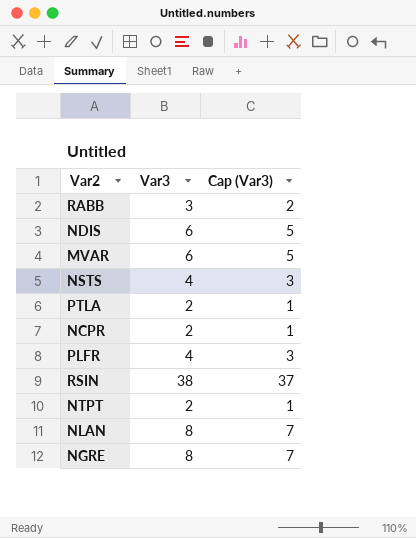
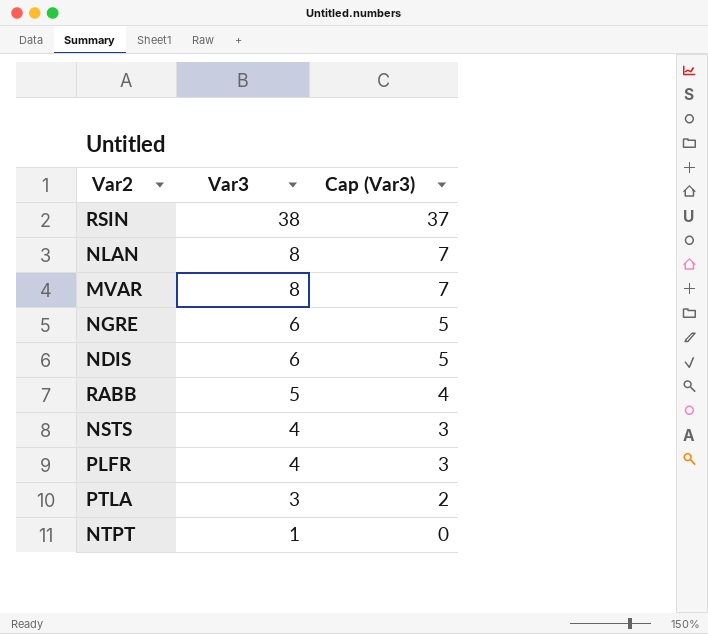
row order: none -> Var3 descending
row NCPR: 2 | 1 -> none
MVAR | Var3: 6 -> 8
MVAR | Cap (Var3): 5 -> 7
NGRE | Var3: 8 -> 6
NGRE | Cap (Var3): 7 -> 5
RABB | Var3: 3 -> 5
RABB | Cap (Var3): 2 -> 4
PTLA | Var3: 2 -> 3
PTLA | Cap (Var3): 1 -> 2
NTPT | Var3: 2 -> 1
NTPT | Cap (Var3): 1 -> 0

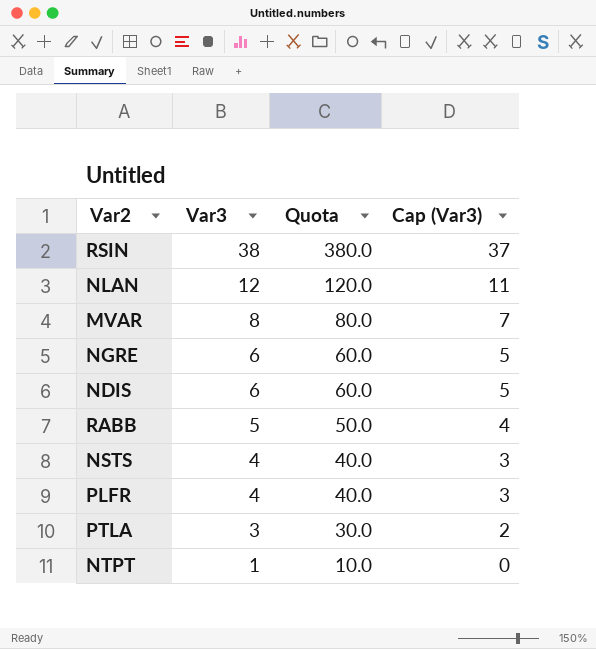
column Quota | formula: none -> [Var3] * 10
NLAN | Var3: 8 -> 12
NLAN | Cap (Var3): 7 -> 11

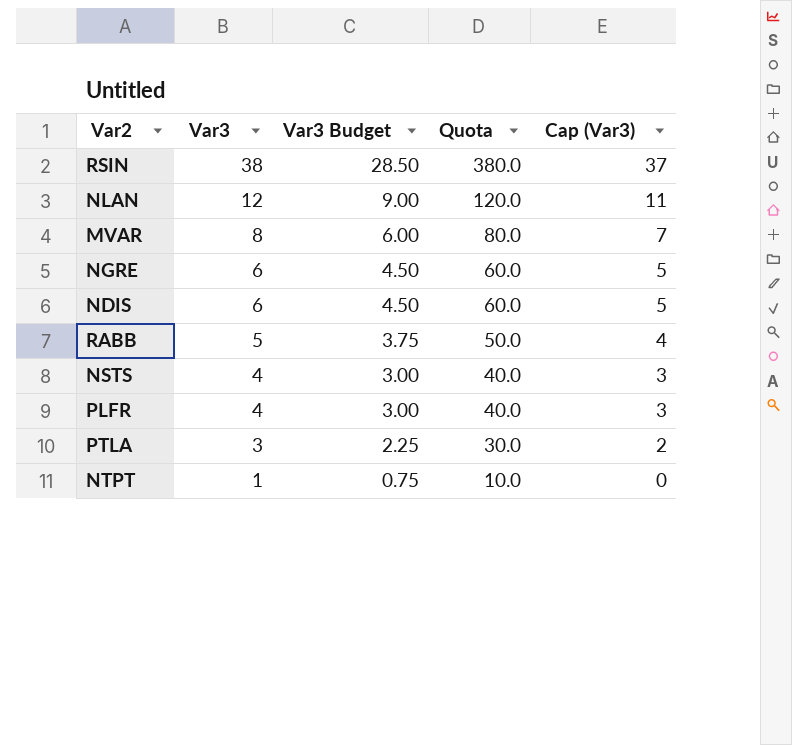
column Var3 Budget | formula: none -> [Var3] * 0.75

